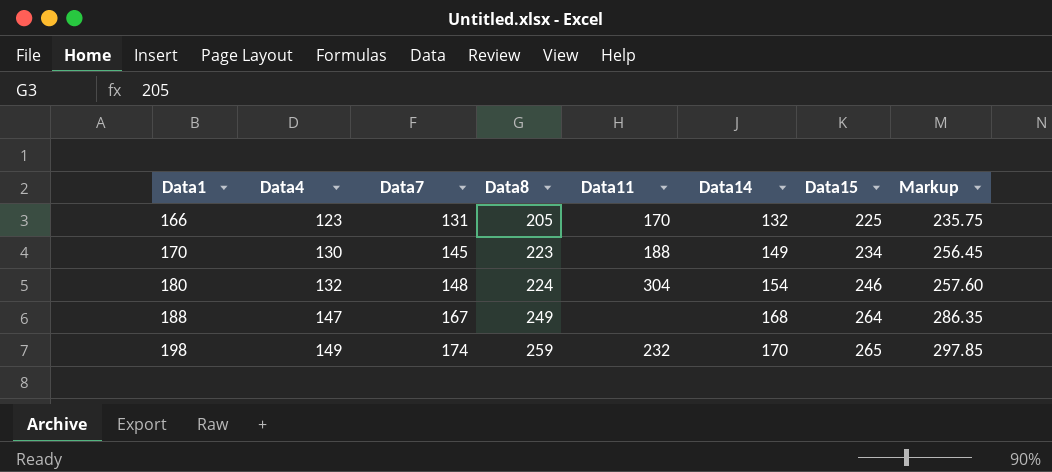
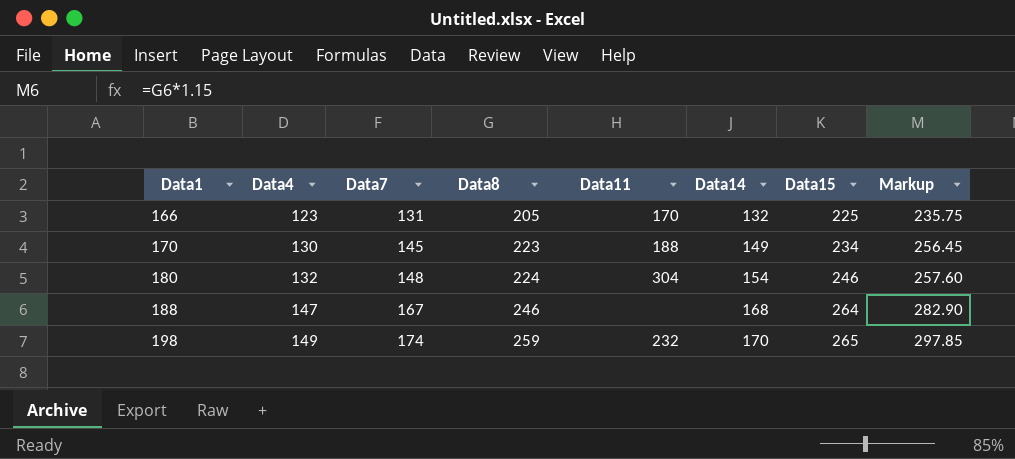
188 | Data8: 249 -> 246
188 | Markup: 286.35 -> 282.90

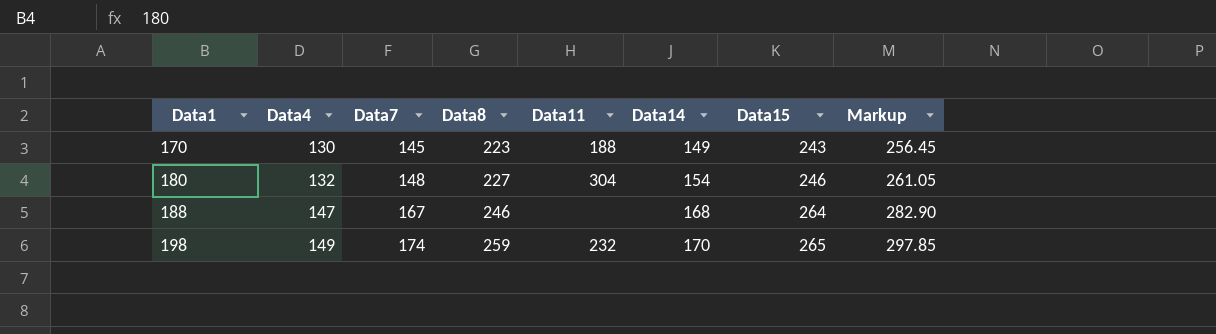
row 166: 123 | 131 | 205 | 170 | 132 | 225 | 235.75 -> none
170 | Data15: 234 -> 243
180 | Data8: 224 -> 227
180 | Markup: 257.60 -> 261.05

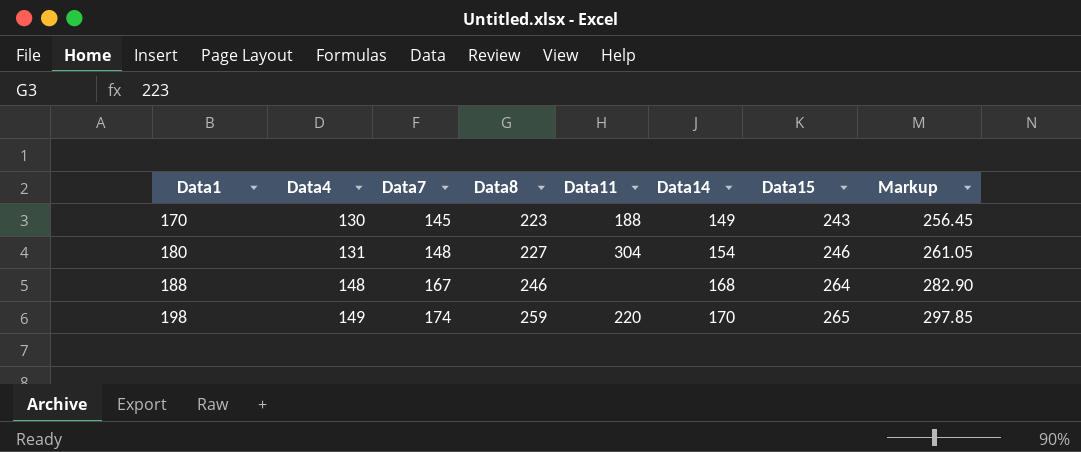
180 | Data4: 132 -> 131
188 | Data4: 147 -> 148
198 | Data11: 232 -> 220

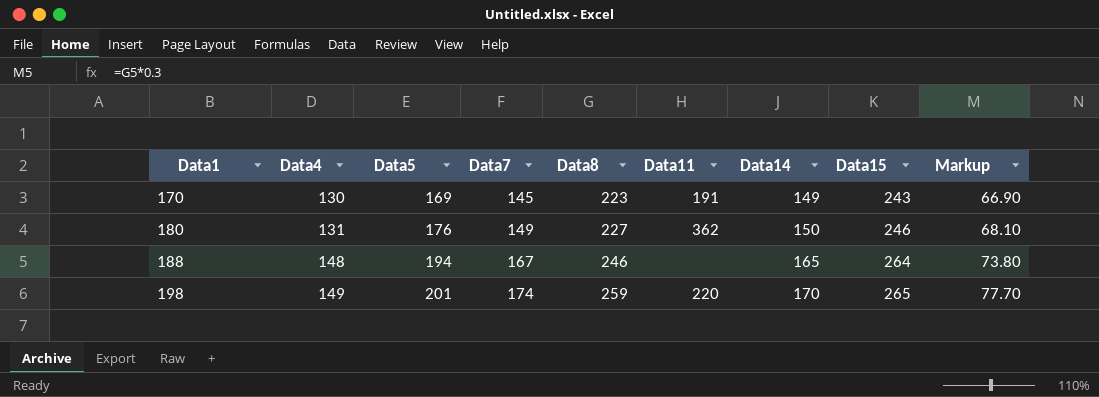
column Data5 | position: none -> 3
column Markup | formula: [Data8] * 1.15 -> [Data8] * 0.3
170 | Data11: 188 -> 191
180 | Data7: 148 -> 149
180 | Data11: 304 -> 362
180 | Data14: 154 -> 150
188 | Data14: 168 -> 165

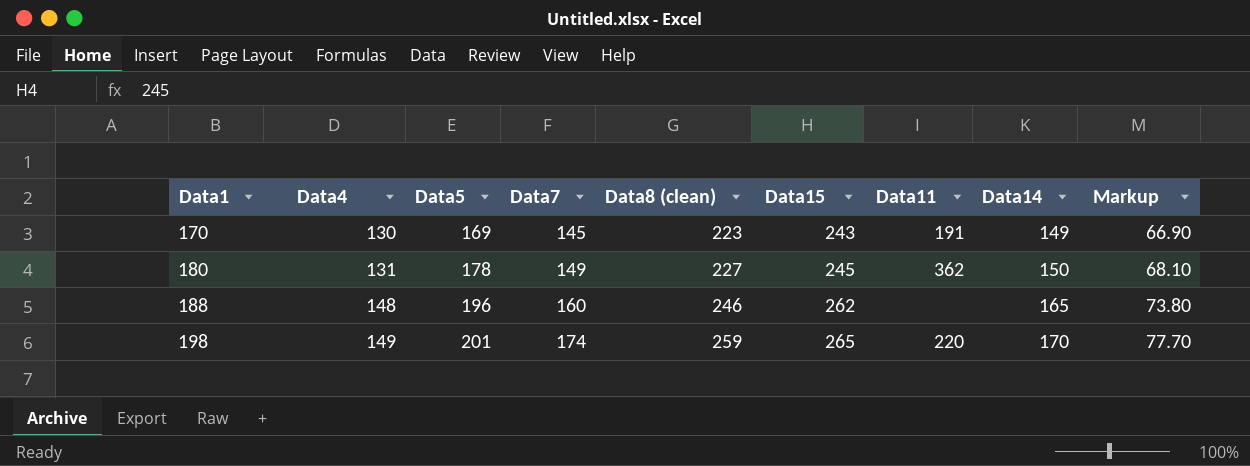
column name: Data8 -> Data8 (clean)
column Data15 | position: 8 -> 6
180 | Data5: 176 -> 178
180 | Data15: 246 -> 245
188 | Data5: 194 -> 196
188 | Data7: 167 -> 160
188 | Data15: 264 -> 262

